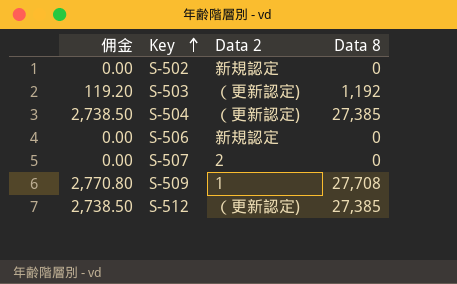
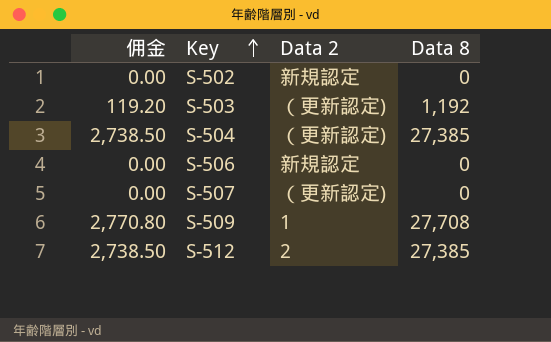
S-507 | Data 2: 2 -> （更新認定)
S-512 | Data 2: （更新認定) -> 2

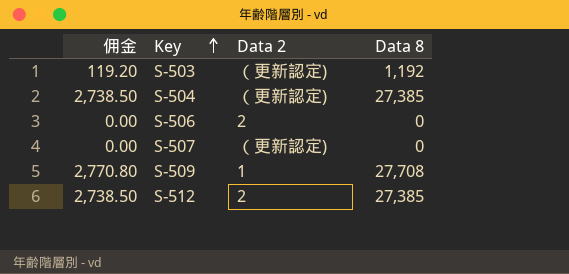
row S-502: 0.00 | 新規認定 | 0 -> none
S-506 | Data 2: 新規認定 -> 2

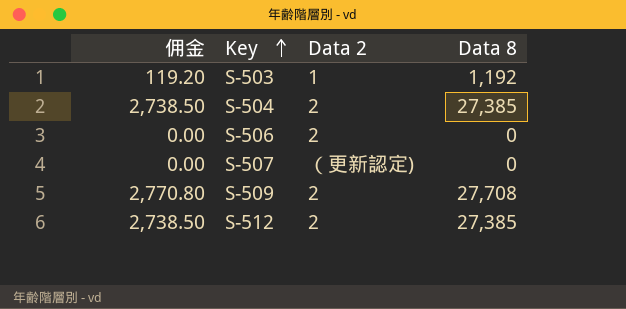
S-503 | Data 2: （更新認定) -> 1
S-504 | Data 2: （更新認定) -> 2
S-509 | Data 2: 1 -> 2

